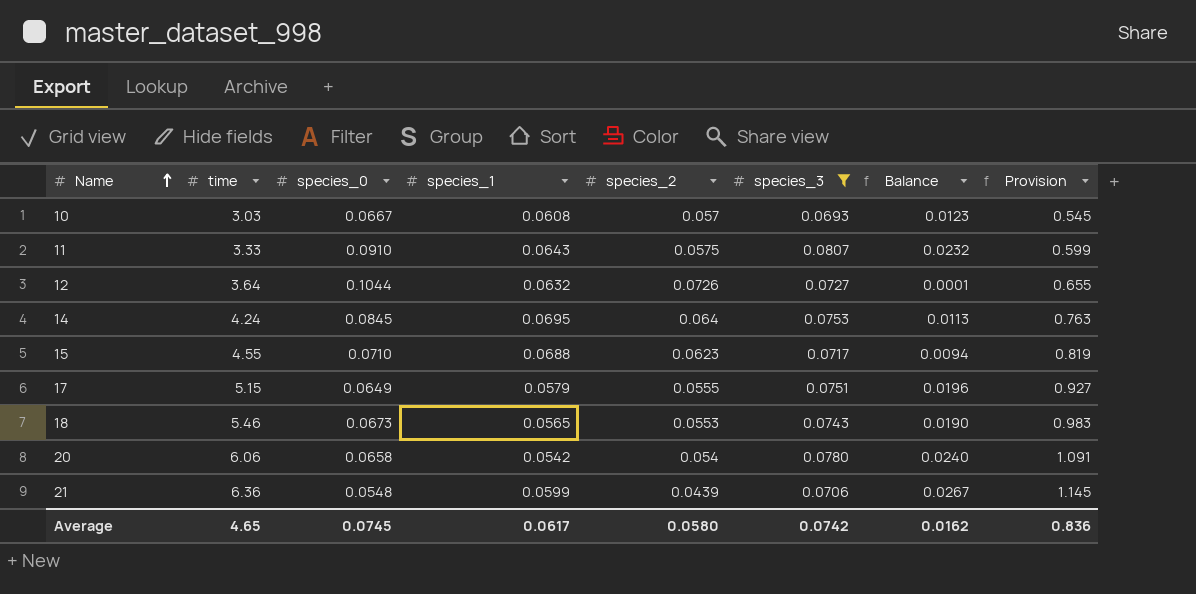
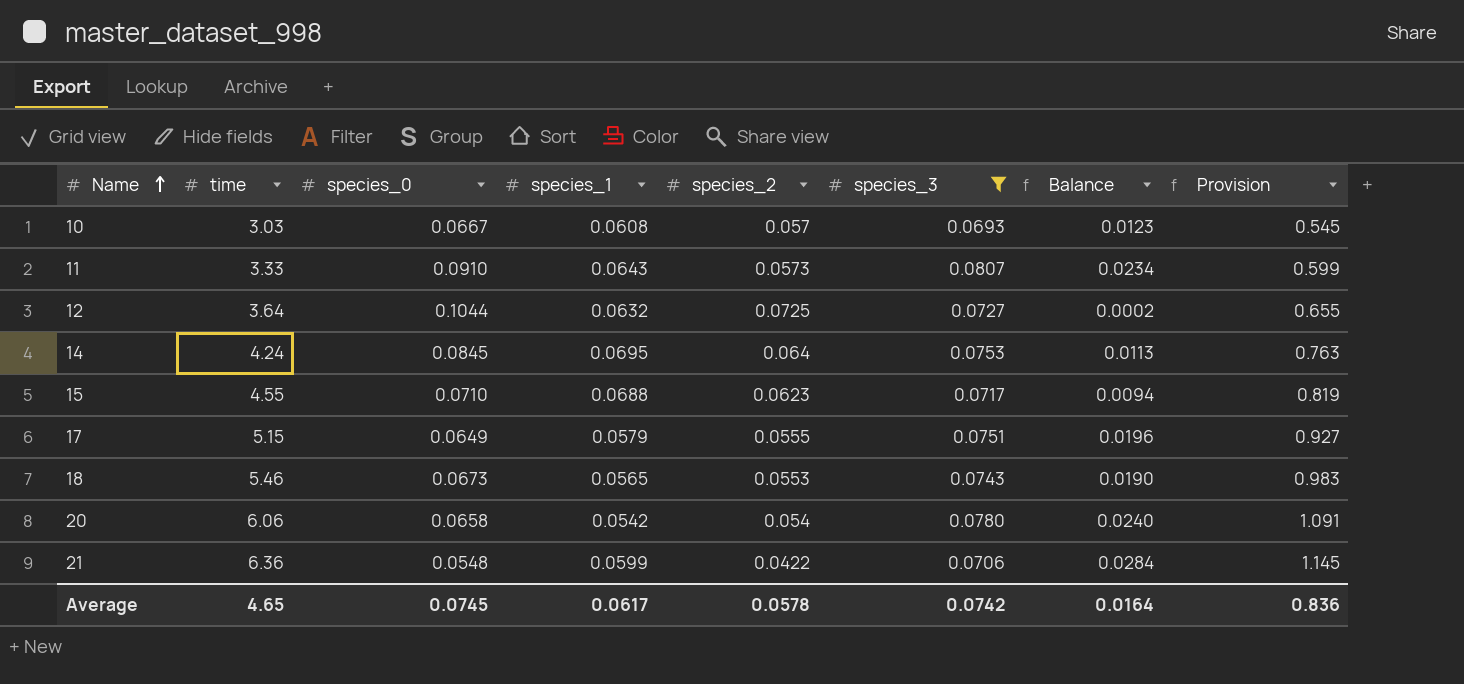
11 | species_2: 0.0575 -> 0.0573
11 | Balance: 0.0232 -> 0.0234
12 | species_2: 0.0726 -> 0.0725
12 | Balance: 0.0001 -> 0.0002
21 | species_2: 0.0439 -> 0.0422
21 | Balance: 0.0267 -> 0.0284
Average | species_2: 0.0580 -> 0.0578
Average | Balance: 0.0162 -> 0.0164

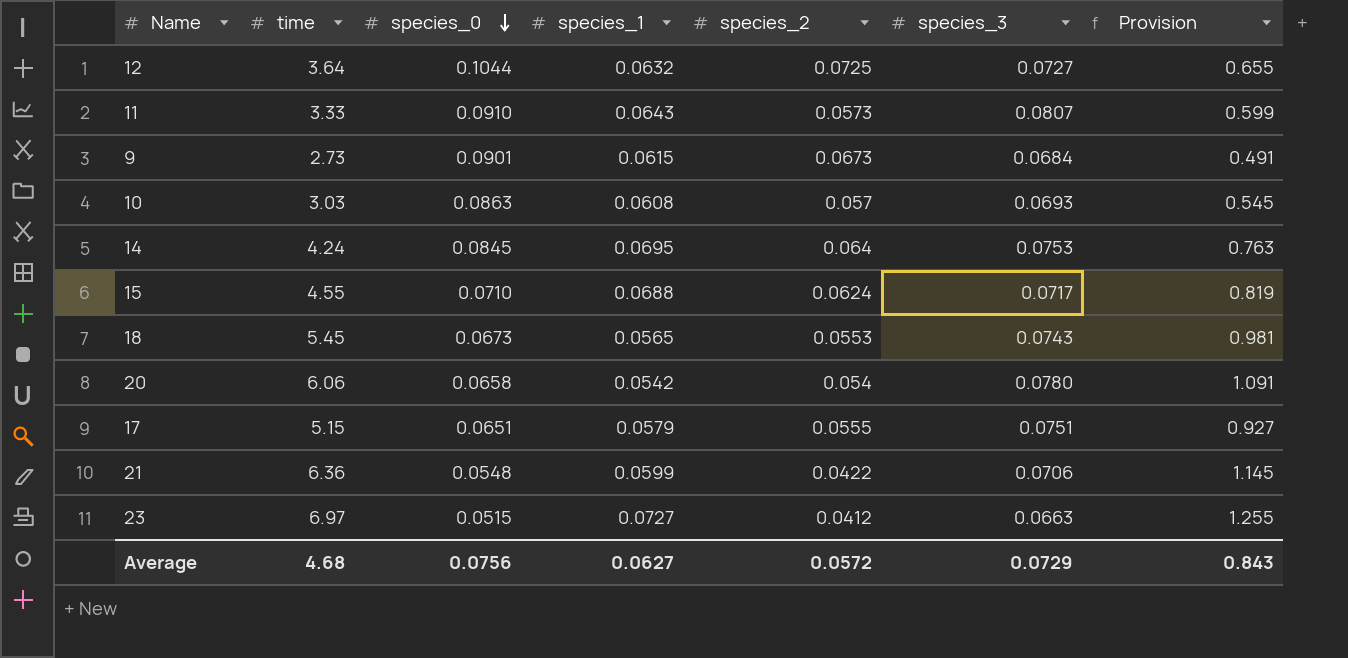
filter: species_3 >= 0.0693 -> none
row order: Name ascending -> species_0 descending
column Balance | formula: [species_3] - [species_2] -> none
10 | species_0: 0.0667 -> 0.0863
15 | species_2: 0.0623 -> 0.0624
18 | time: 5.46 -> 5.45
18 | Provision: 0.983 -> 0.981
17 | species_0: 0.0649 -> 0.0651
Average | time: 4.65 -> 4.68
Average | species_0: 0.0745 -> 0.0756
Average | species_1: 0.0617 -> 0.0627
Average | species_2: 0.0578 -> 0.0572
Average | species_3: 0.0742 -> 0.0729
Average | Provision: 0.836 -> 0.843

